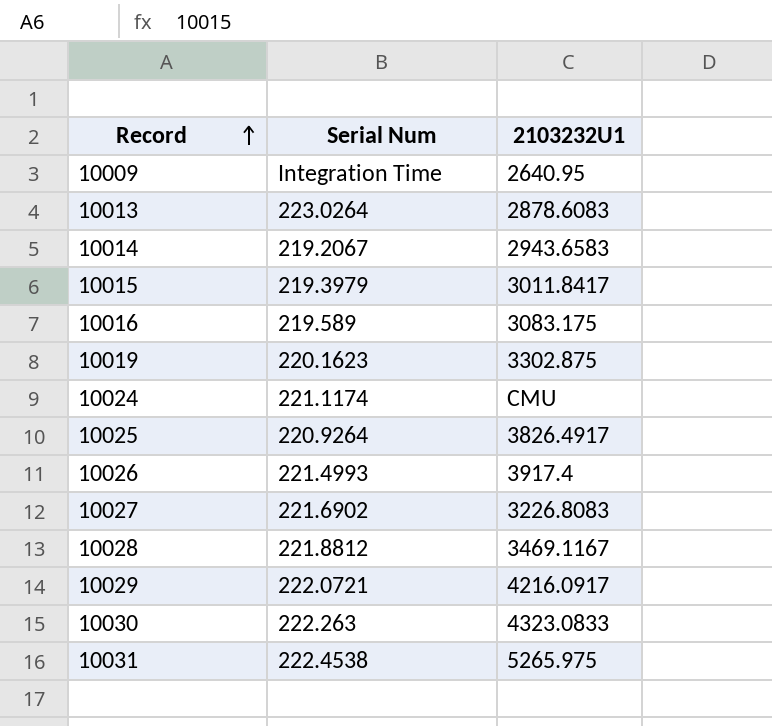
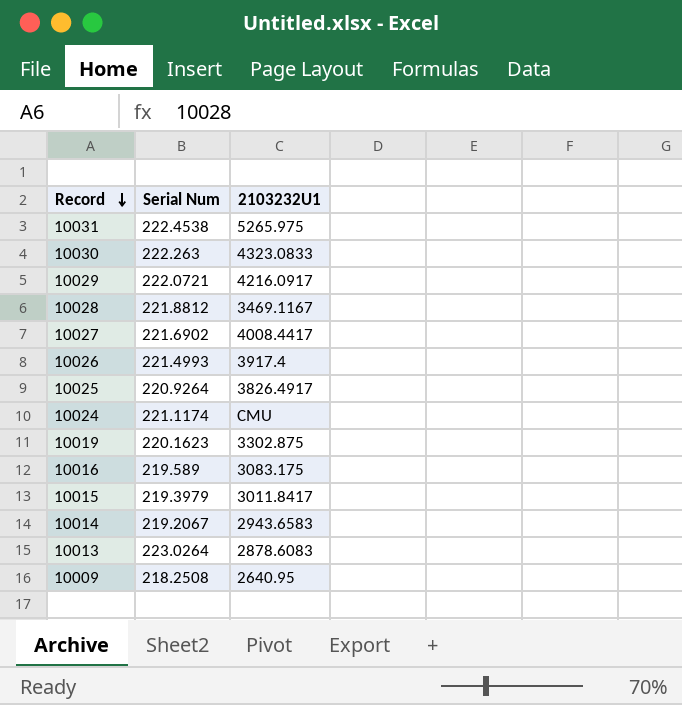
row order: Record ascending -> Record descending
10027 | 2103232U1: 3226.8083 -> 4008.4417
10009 | Serial Num: Integration Time -> 218.2508

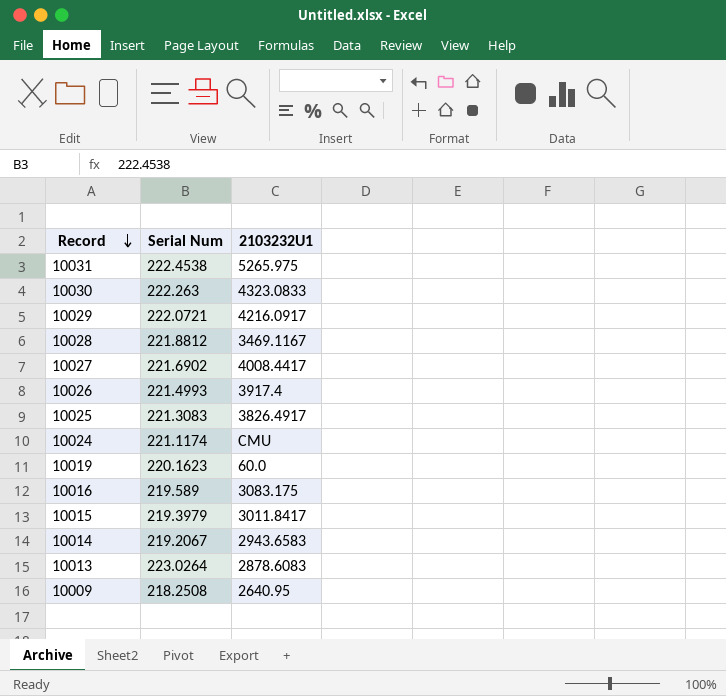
10025 | Serial Num: 220.9264 -> 221.3083
10019 | 2103232U1: 3302.875 -> 60.0

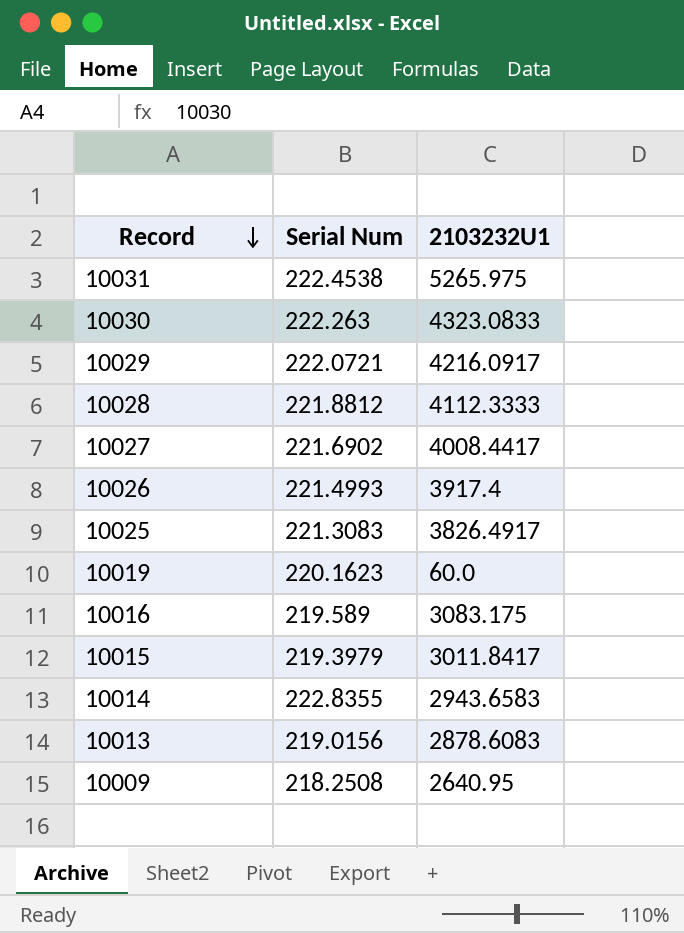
row 10024: 221.1174 | CMU -> none
10028 | 2103232U1: 3469.1167 -> 4112.3333
10014 | Serial Num: 219.2067 -> 222.8355
10013 | Serial Num: 223.0264 -> 219.0156

